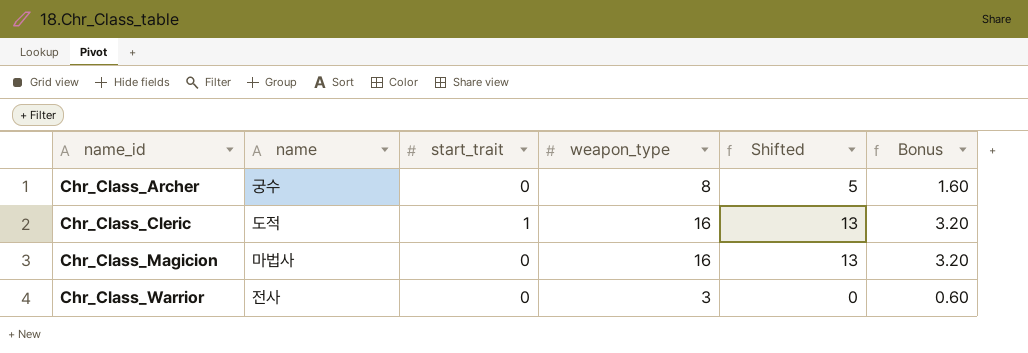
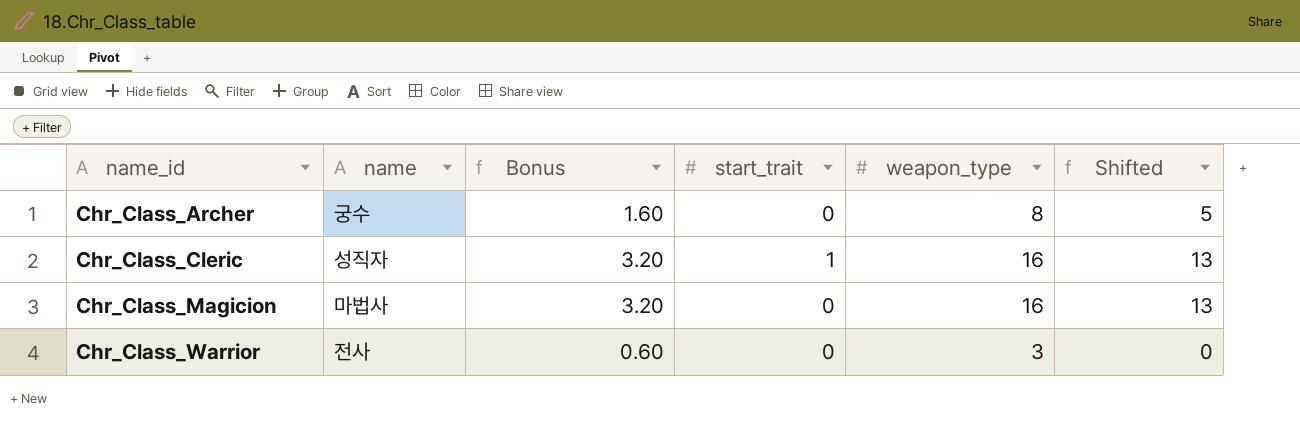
column Bonus | position: 6 -> 3
Chr_Class_Cleric | name: 도적 -> 성직자

